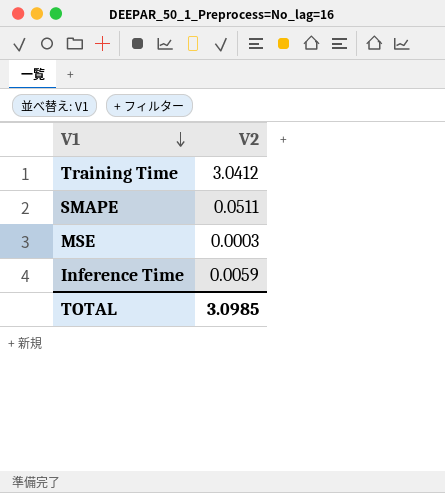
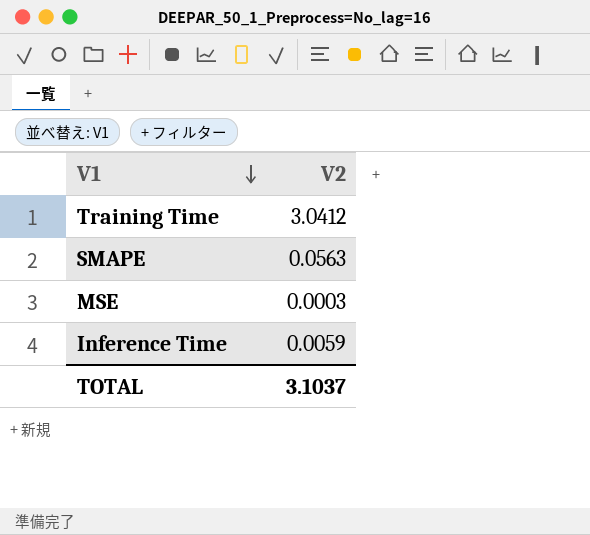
SMAPE | V2: 0.0511 -> 0.0563
TOTAL | V2: 3.0985 -> 3.1037

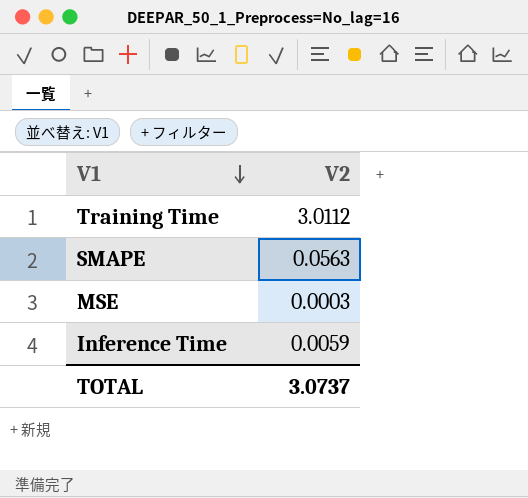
Training Time | V2: 3.0412 -> 3.0112
TOTAL | V2: 3.1037 -> 3.0737

